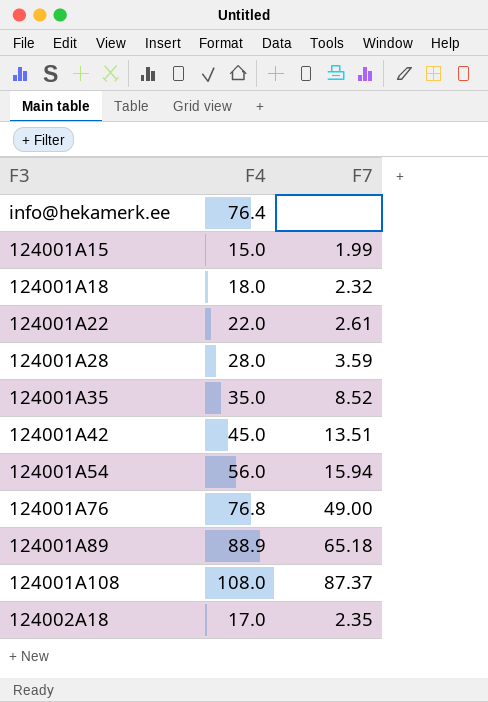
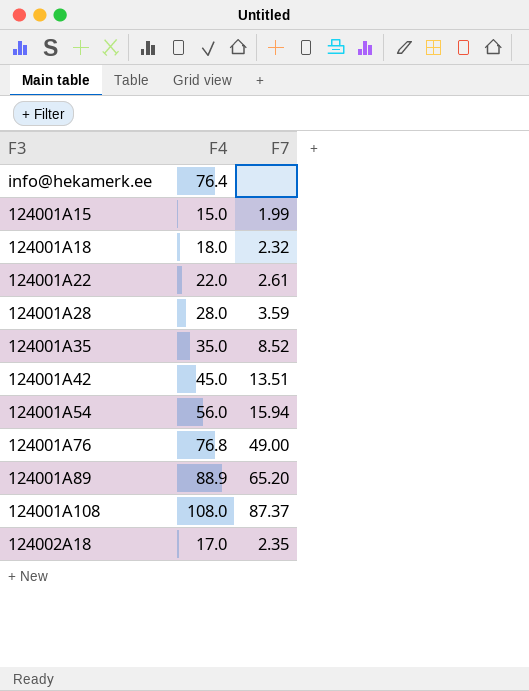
124001A89 | F7: 65.18 -> 65.20

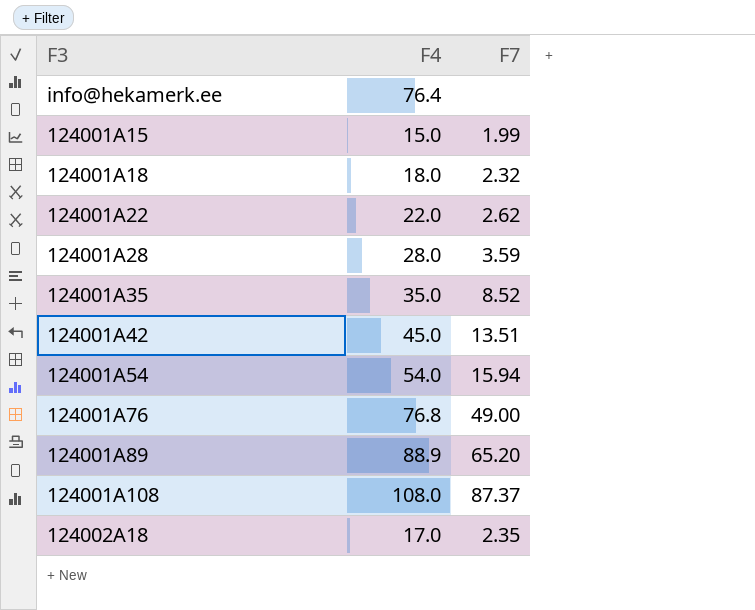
124001A22 | F7: 2.61 -> 2.62
124001A54 | F4: 56.0 -> 54.0

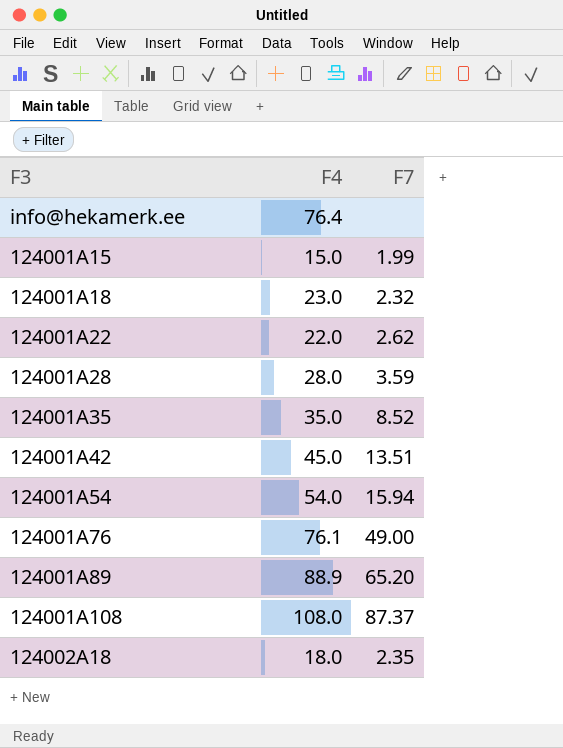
124001A18 | F4: 18.0 -> 23.0
124001A76 | F4: 76.8 -> 76.1
124002A18 | F4: 17.0 -> 18.0

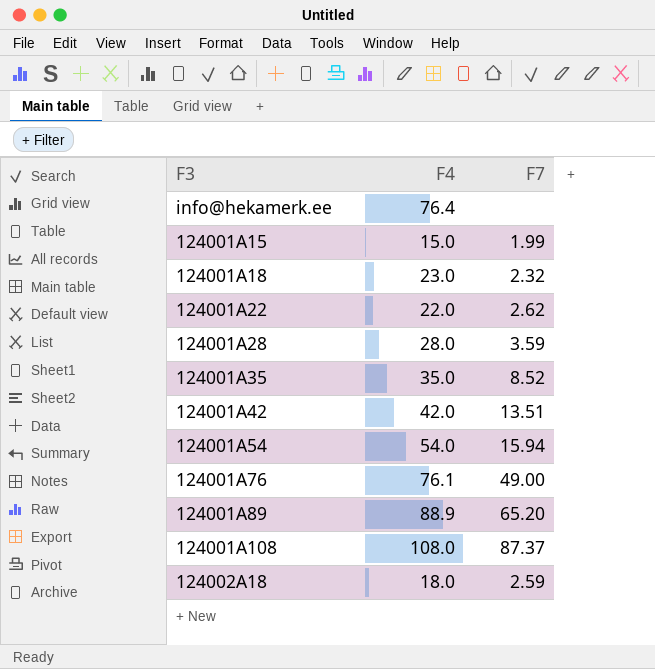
124001A42 | F4: 45.0 -> 42.0
124002A18 | F7: 2.35 -> 2.59

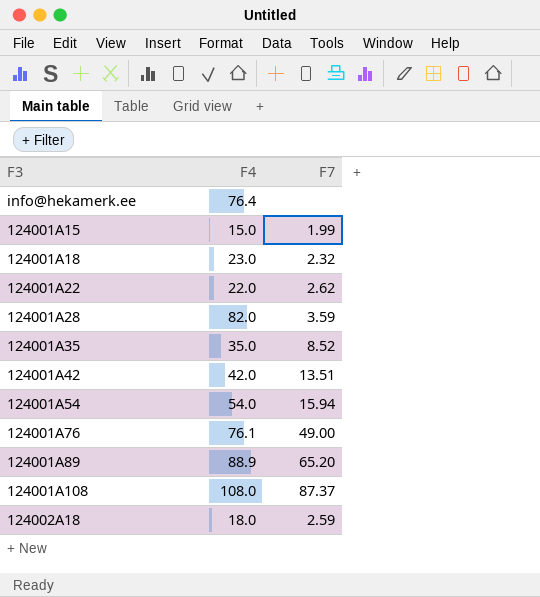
124001A28 | F4: 28.0 -> 82.0

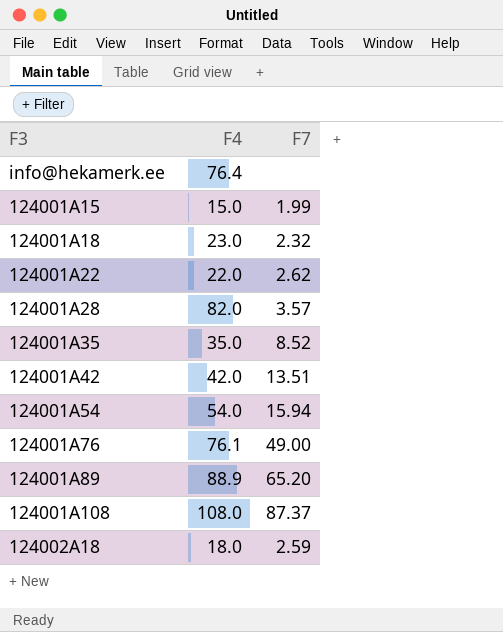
124001A28 | F7: 3.59 -> 3.57

